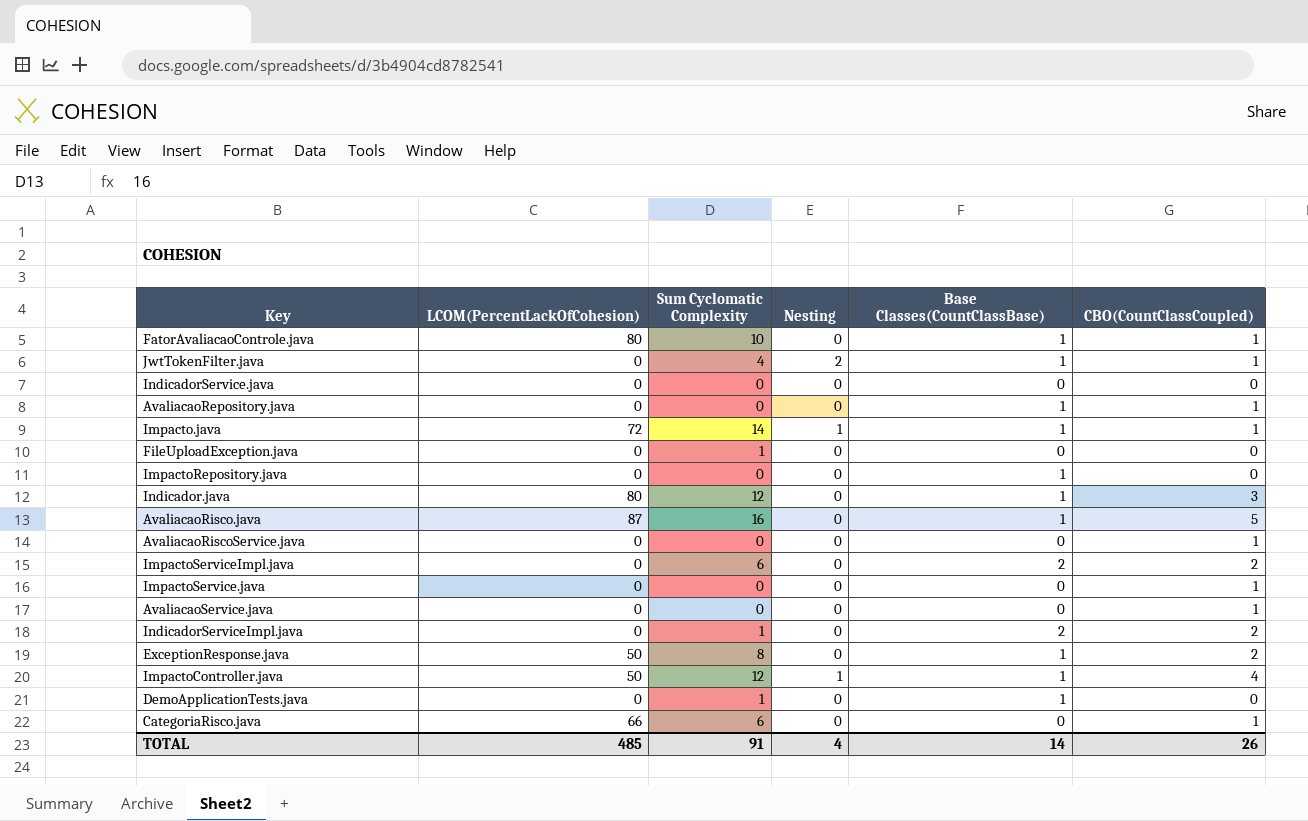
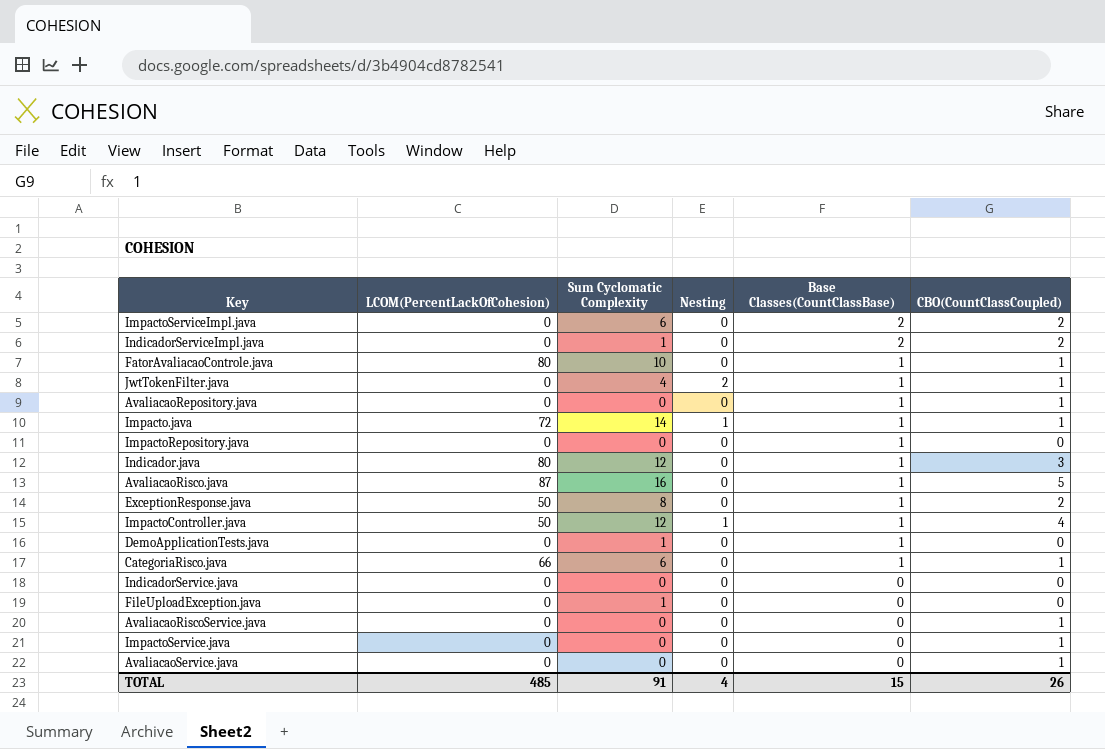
row order: none -> Base Classes(CountClassBase) descending
CategoriaRisco.java | Base Classes(CountClassBase): 0 -> 1
TOTAL | Base Classes(CountClassBase): 14 -> 15

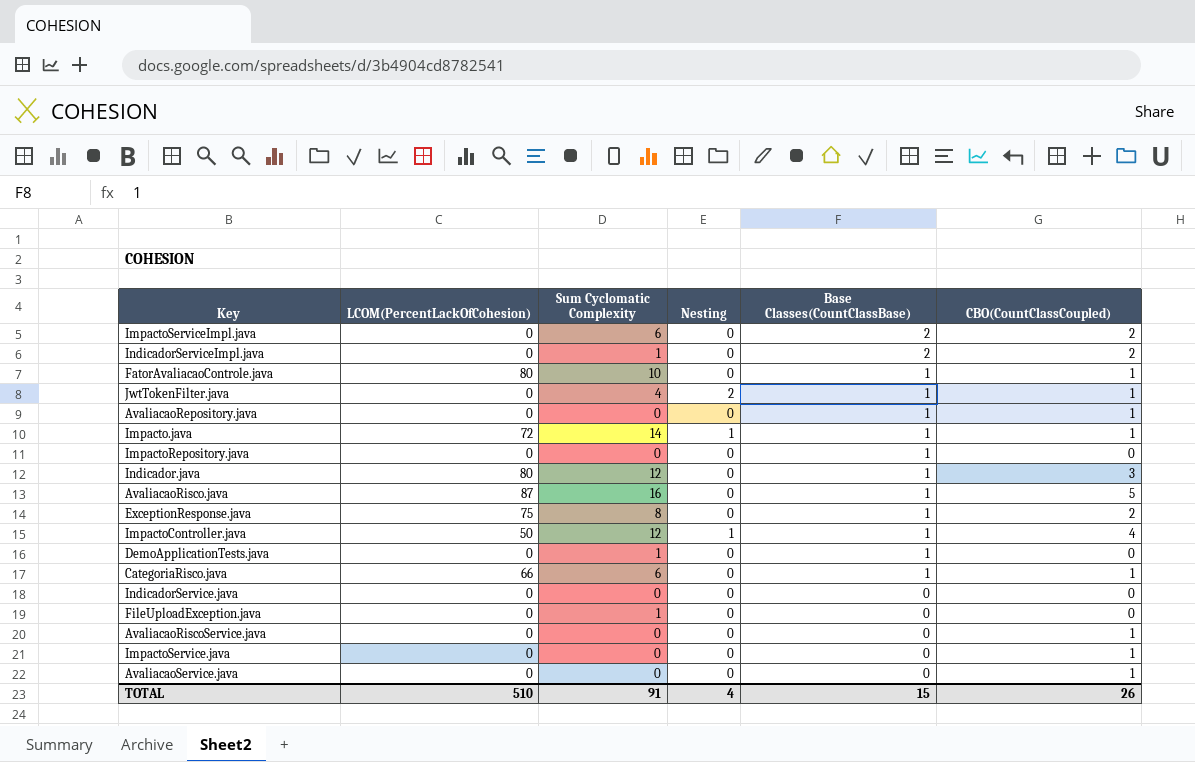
ExceptionResponse.java | LCOM(PercentLackOfCohesion): 50 -> 75
TOTAL | LCOM(PercentLackOfCohesion): 485 -> 510

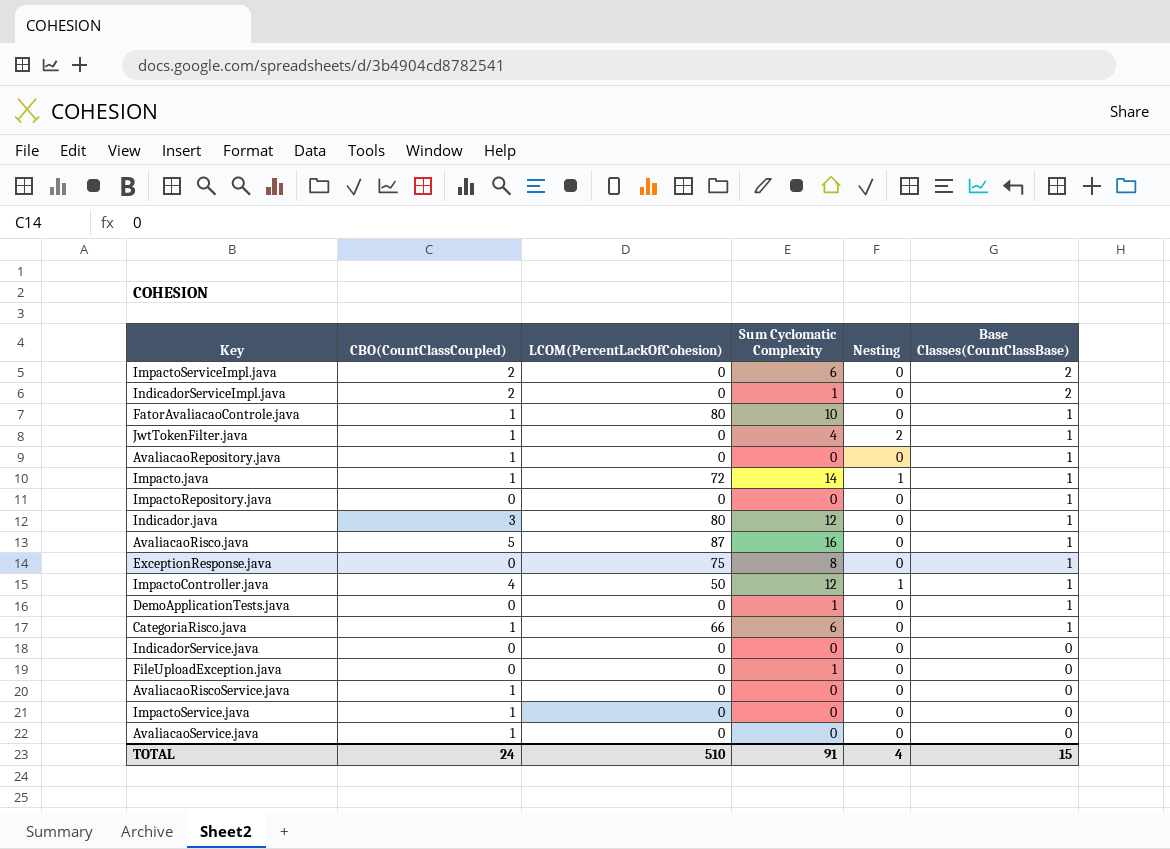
column CBO(CountClassCoupled) | position: 6 -> 2
ExceptionResponse.java | CBO(CountClassCoupled): 2 -> 0
TOTAL | CBO(CountClassCoupled): 26 -> 24

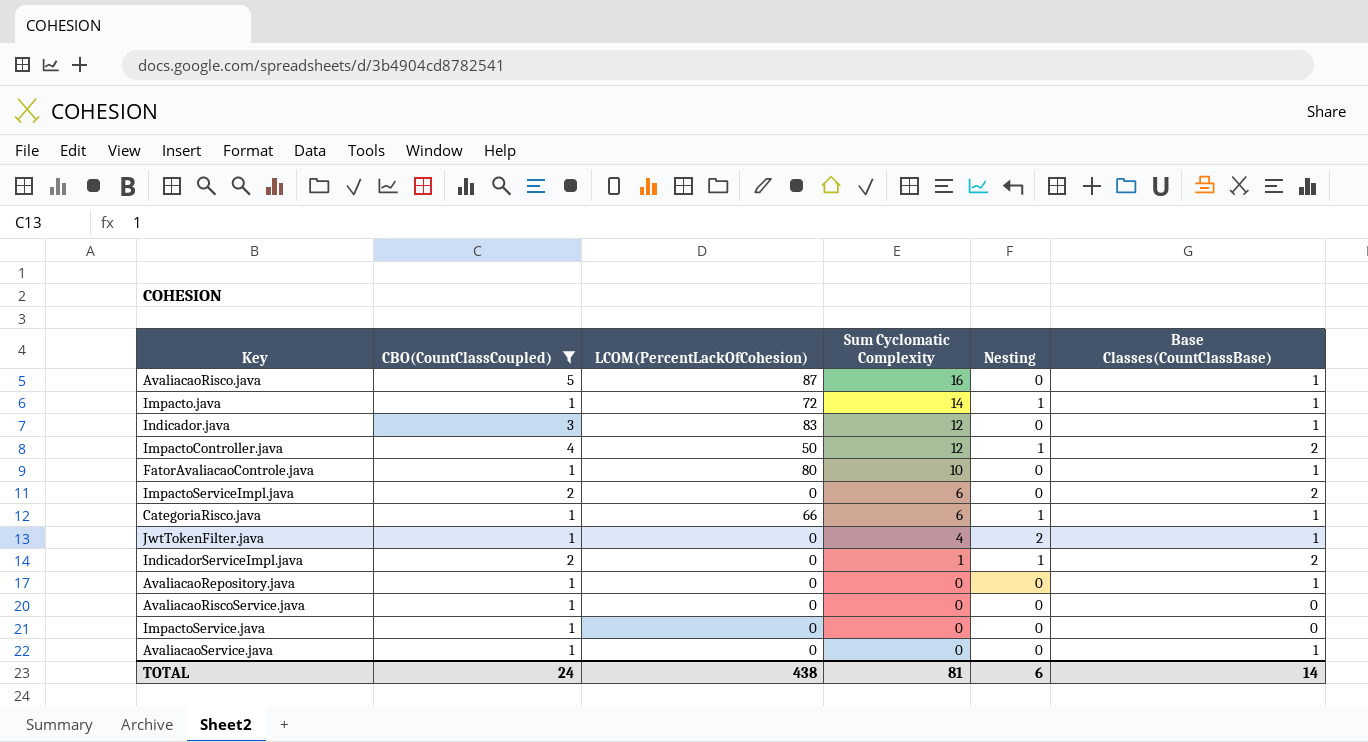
filter: none -> CBO(CountClassCoupled) != 0
row order: Base Classes(CountClassBase) descending -> Sum Cyclomatic Complexity descending
Indicador.java | LCOM(PercentLackOfCohesion): 80 -> 83
ImpactoController.java | Base Classes(CountClassBase): 1 -> 2
CategoriaRisco.java | Nesting: 0 -> 1
IndicadorServiceImpl.java | Nesting: 0 -> 1
AvaliacaoService.java | Base Classes(CountClassBase): 0 -> 1
TOTAL | LCOM(PercentLackOfCohesion): 510 -> 438
TOTAL | Sum Cyclomatic Complexity: 91 -> 81
TOTAL | Nesting: 4 -> 6
TOTAL | Base Classes(CountClassBase): 15 -> 14

